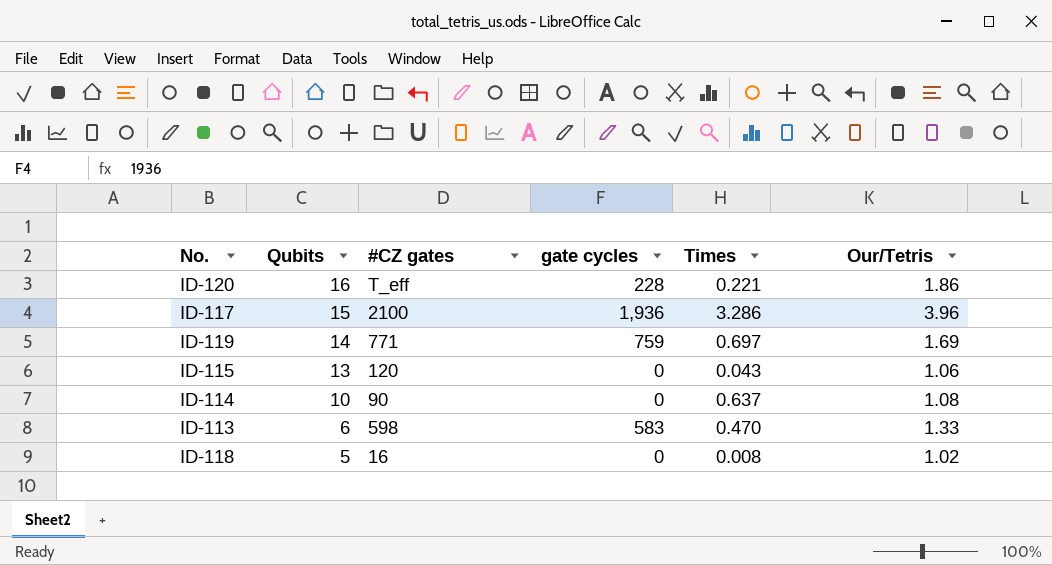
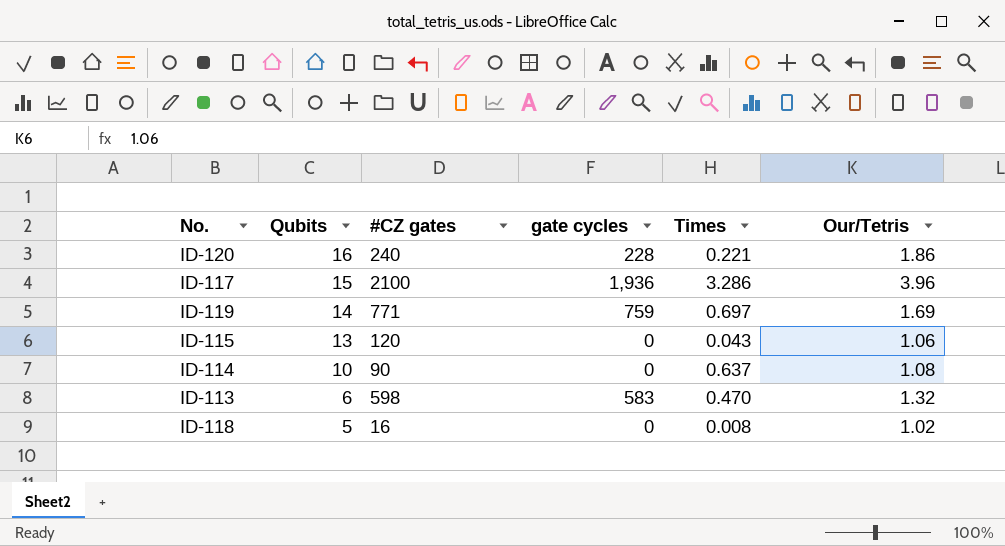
ID-120 | #CZ gates: T_eff -> 240
ID-113 | Our/Tetris: 1.33 -> 1.32

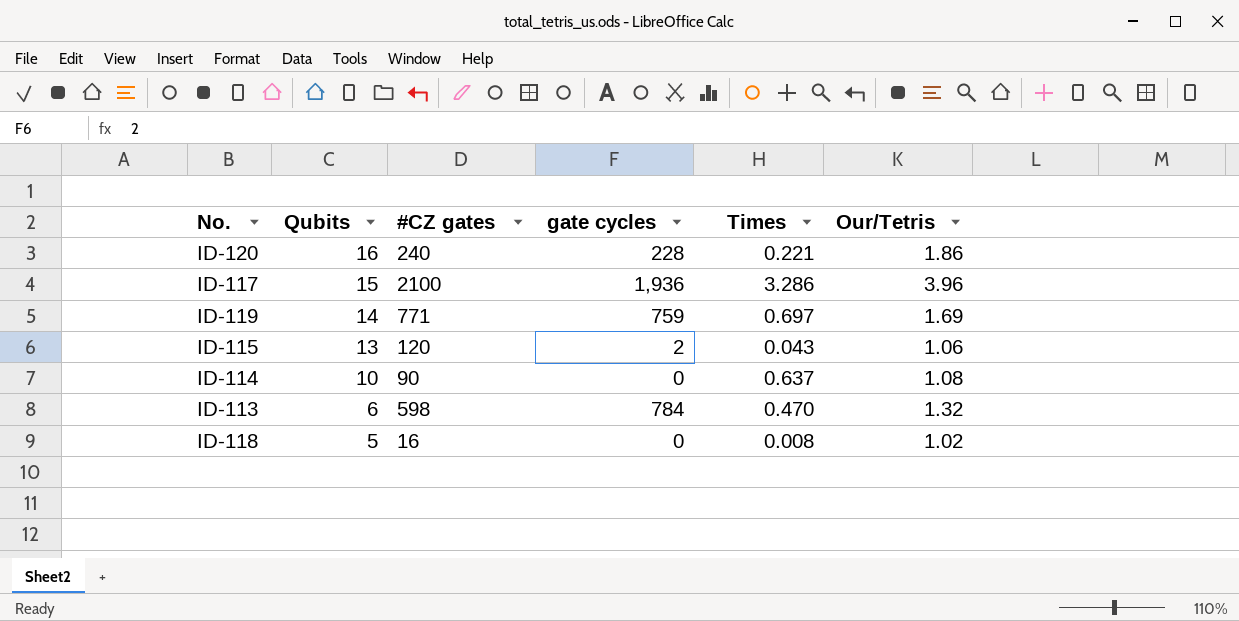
ID-115 | gate cycles: 0 -> 2
ID-113 | gate cycles: 583 -> 784

